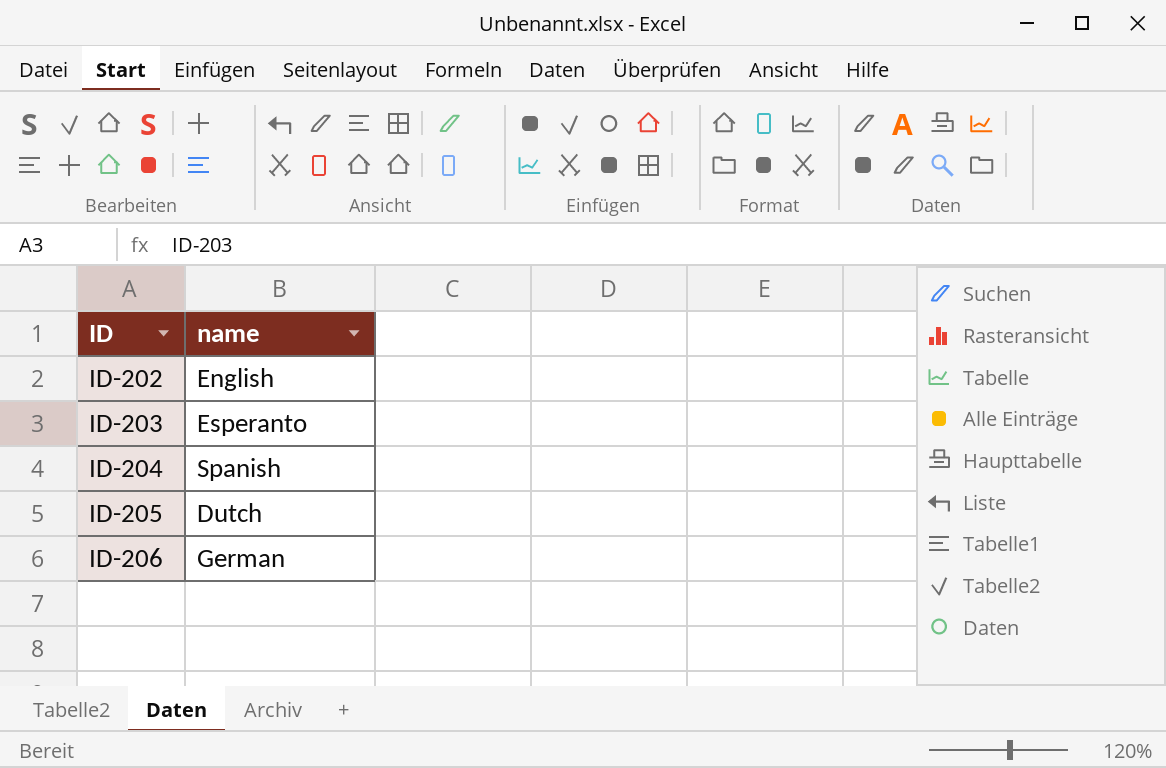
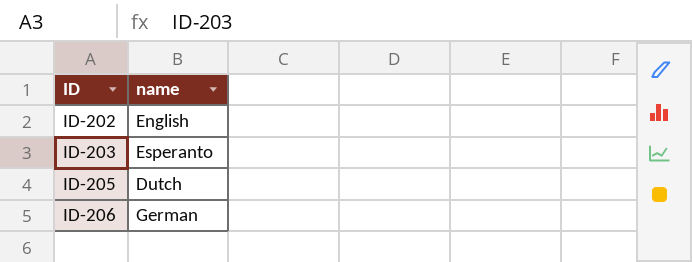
row ID-204: Spanish -> none

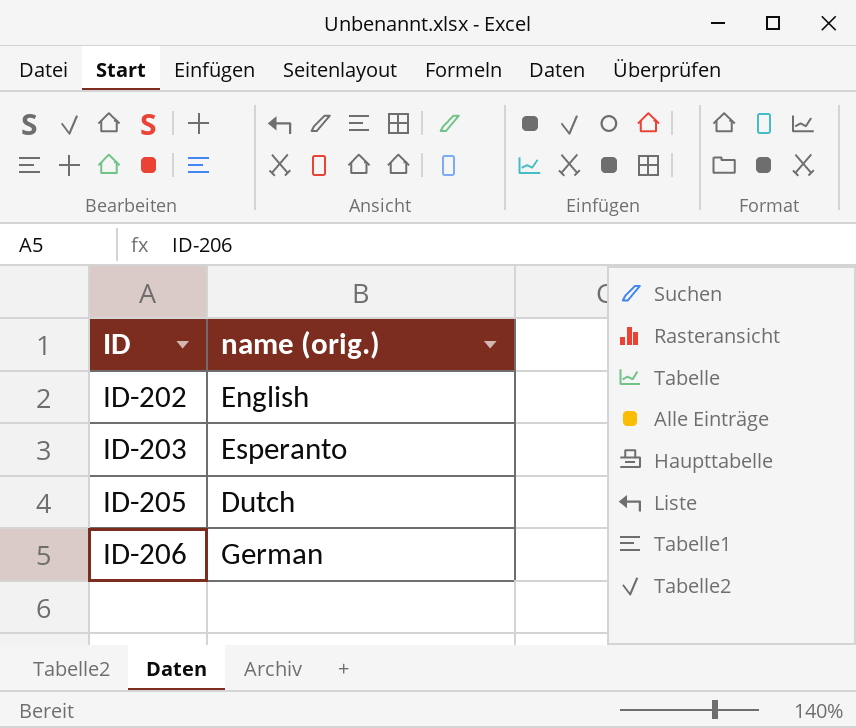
column name: name -> name (orig.)

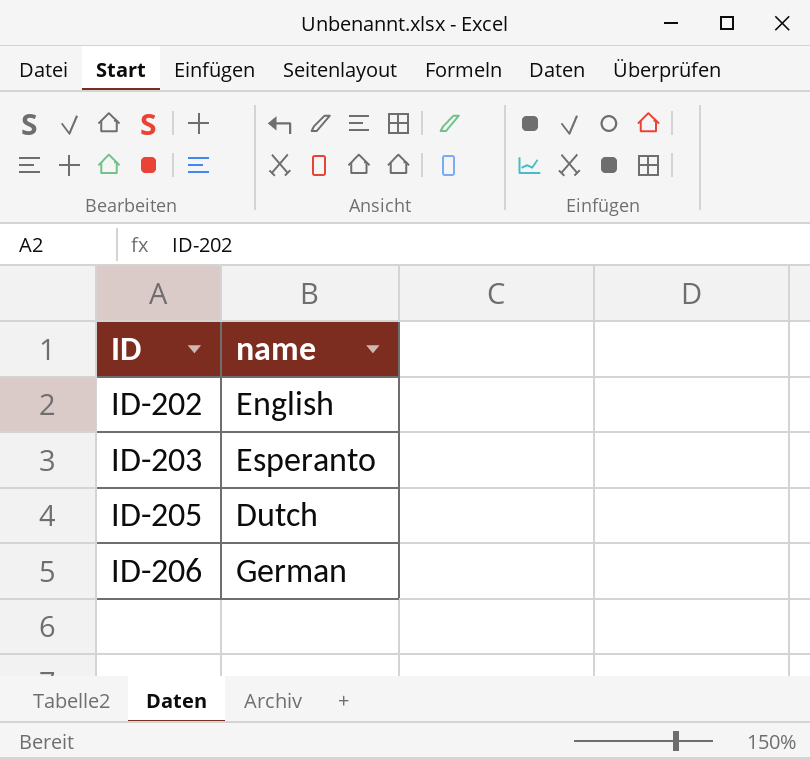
column name: name (orig.) -> name

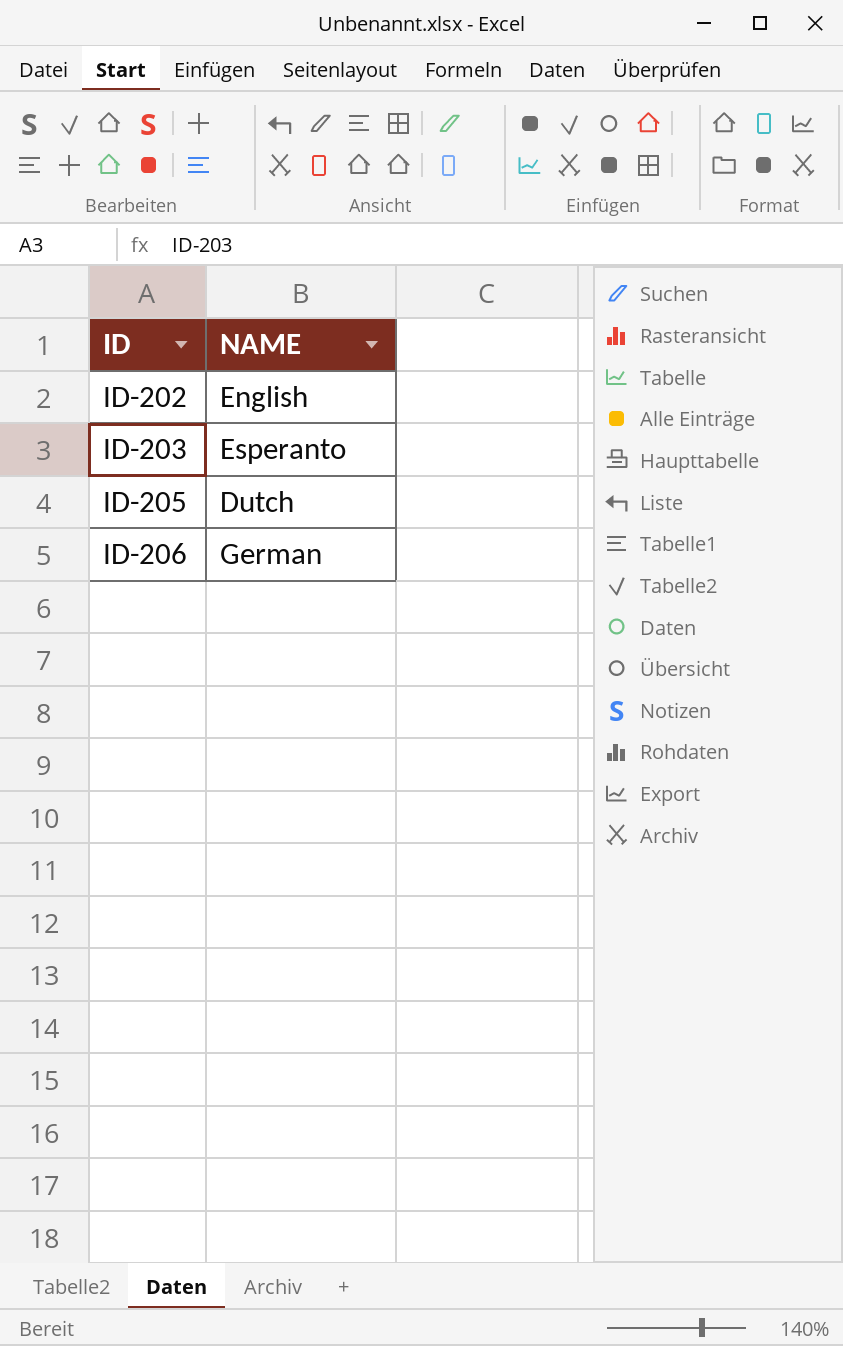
column name: name -> NAME

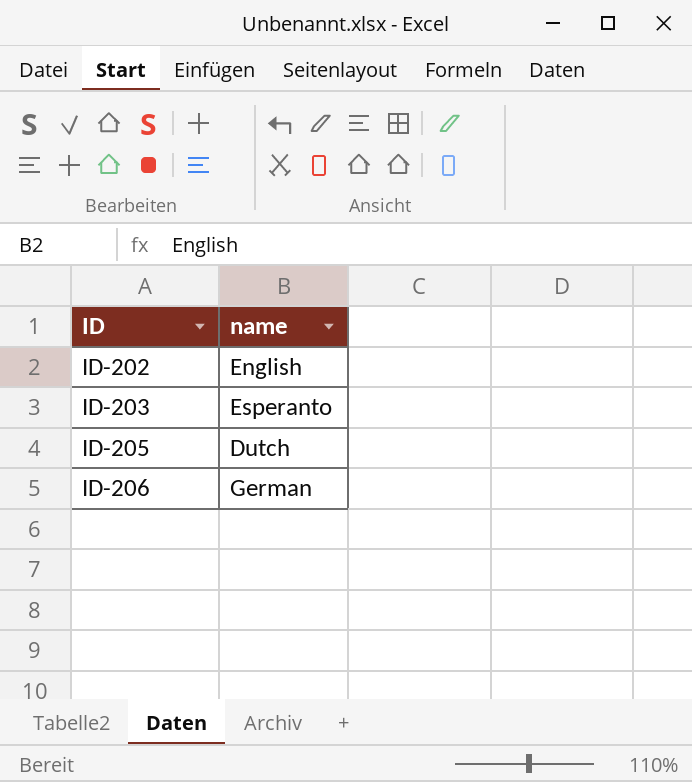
column name: NAME -> name

